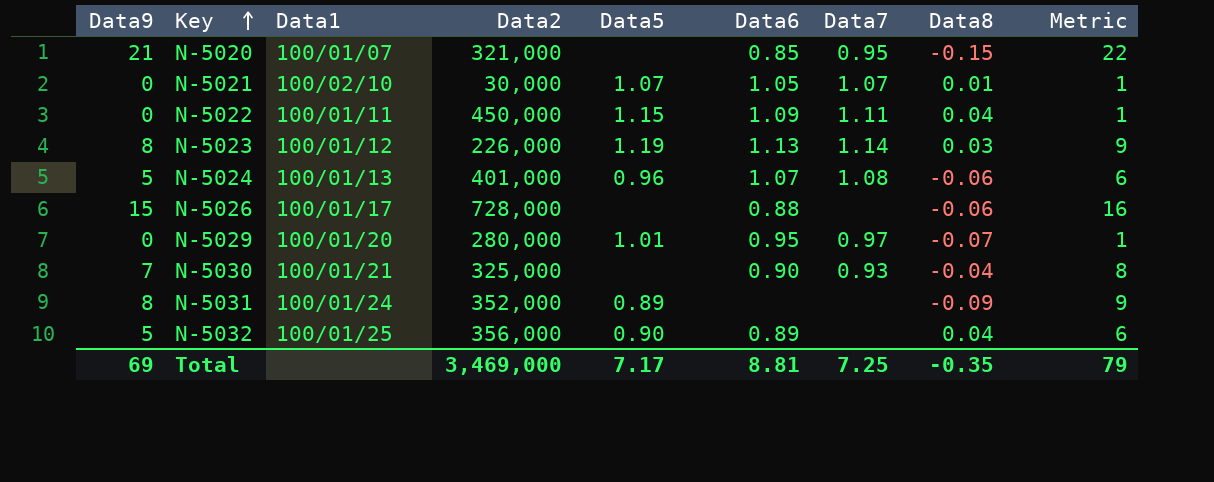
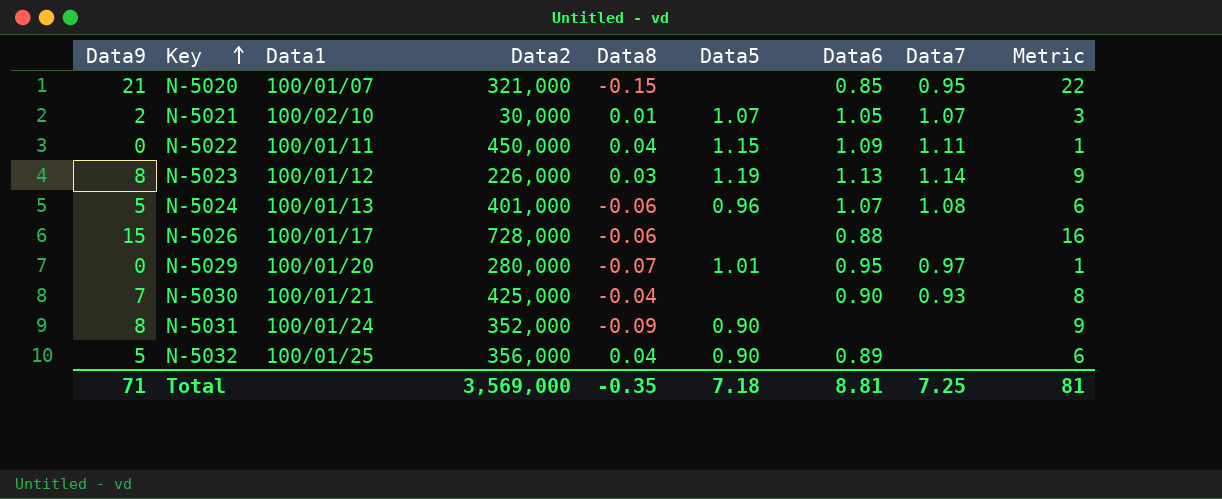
column Data8 | position: 8 -> 5
N-5021 | Data9: 0 -> 2
N-5021 | Metric: 1 -> 3
N-5030 | Data2: 325,000 -> 425,000
N-5031 | Data5: 0.89 -> 0.90
Total | Data9: 69 -> 71
Total | Data2: 3,469,000 -> 3,569,000
Total | Data5: 7.17 -> 7.18
Total | Metric: 79 -> 81

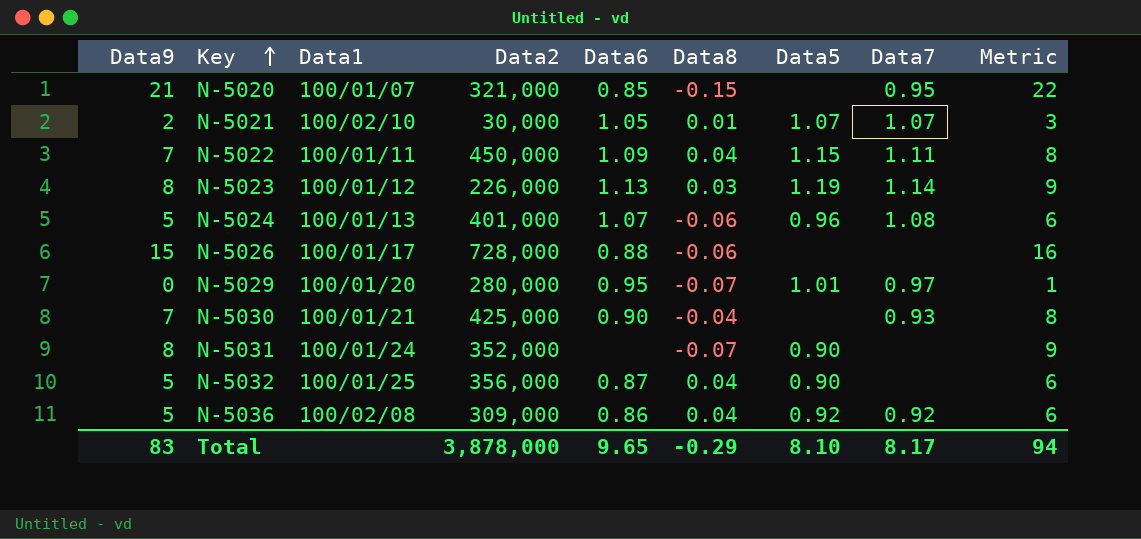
column Data6 | position: 7 -> 5
N-5022 | Data9: 0 -> 7
N-5022 | Metric: 1 -> 8
N-5031 | Data8: -0.09 -> -0.07
N-5032 | Data6: 0.89 -> 0.87
row N-5036: none -> 5 | 100/02/08 | 309,000 | 0.86 | 0.04 | 0.92 | 0.92 | 6
Total | Data9: 71 -> 83
Total | Data2: 3,569,000 -> 3,878,000
Total | Data6: 8.81 -> 9.65
Total | Data8: -0.35 -> -0.29
Total | Data5: 7.18 -> 8.10
Total | Data7: 7.25 -> 8.17
Total | Metric: 81 -> 94

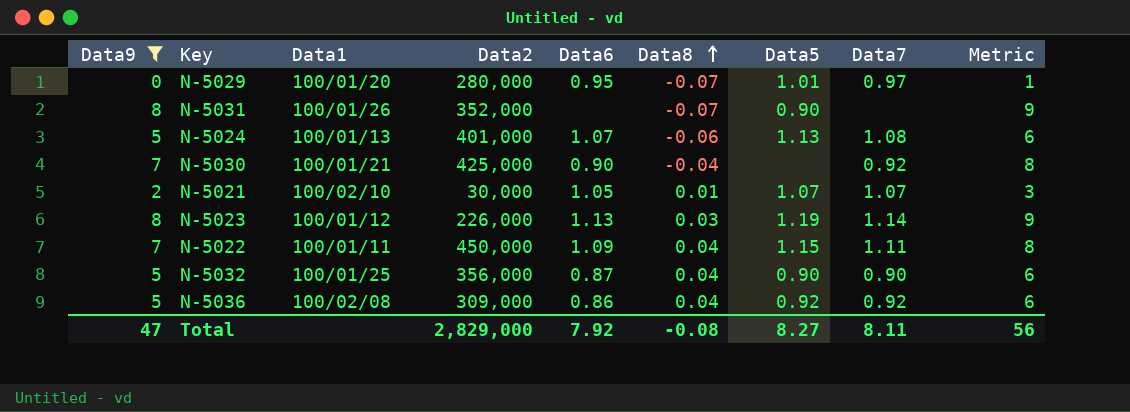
filter: none -> Data9 <= 8
row order: Key ascending -> Data8 ascending
N-5031 | Data1: 100/01/24 -> 100/01/26
N-5024 | Data5: 0.96 -> 1.13
N-5030 | Data7: 0.93 -> 0.92
N-5032 | Data7: none -> 0.90
Total | Data9: 83 -> 47
Total | Data2: 3,878,000 -> 2,829,000
Total | Data6: 9.65 -> 7.92
Total | Data8: -0.29 -> -0.08
Total | Data5: 8.10 -> 8.27
Total | Data7: 8.17 -> 8.11
Total | Metric: 94 -> 56

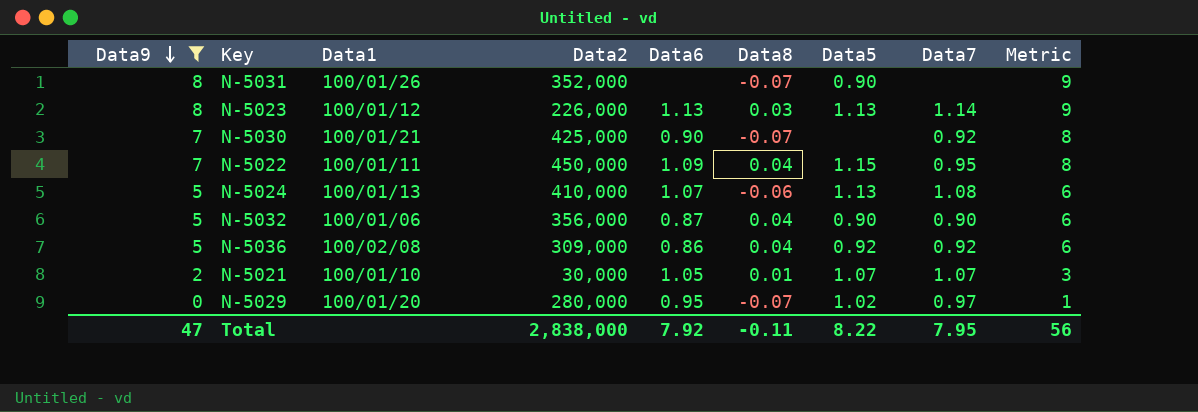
row order: Data8 ascending -> Data9 descending
N-5023 | Data5: 1.19 -> 1.13
N-5030 | Data8: -0.04 -> -0.07
N-5022 | Data7: 1.11 -> 0.95
N-5024 | Data2: 401,000 -> 410,000
N-5032 | Data1: 100/01/25 -> 100/01/06
N-5021 | Data1: 100/02/10 -> 100/01/10
N-5029 | Data5: 1.01 -> 1.02
Total | Data2: 2,829,000 -> 2,838,000
Total | Data8: -0.08 -> -0.11
Total | Data5: 8.27 -> 8.22
Total | Data7: 8.11 -> 7.95

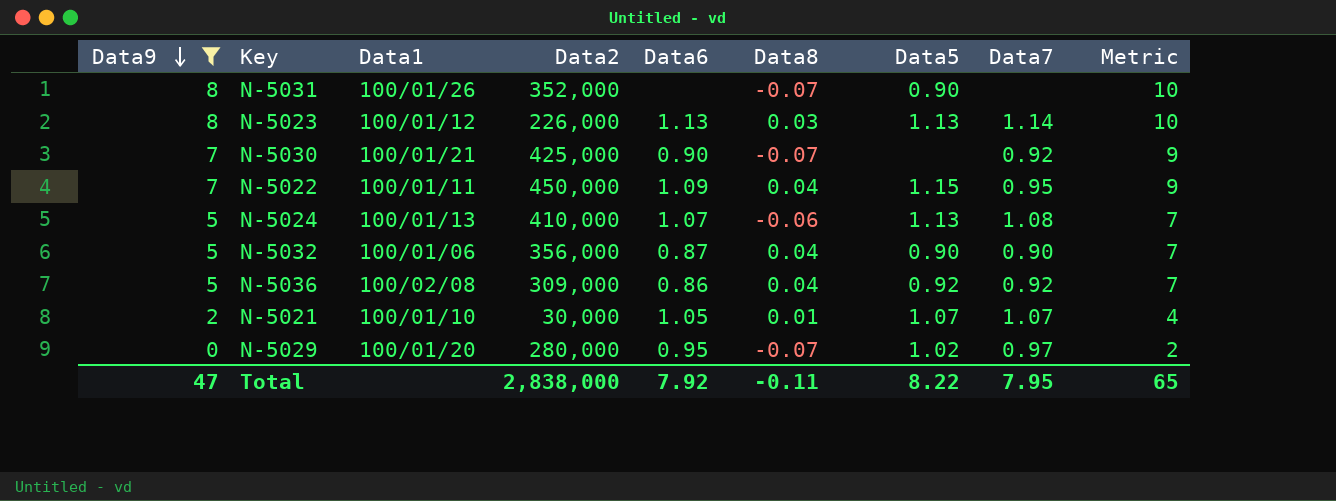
column Metric | formula: [Data9] + 1 -> [Data9] + 2
Total | Metric: 56 -> 65

